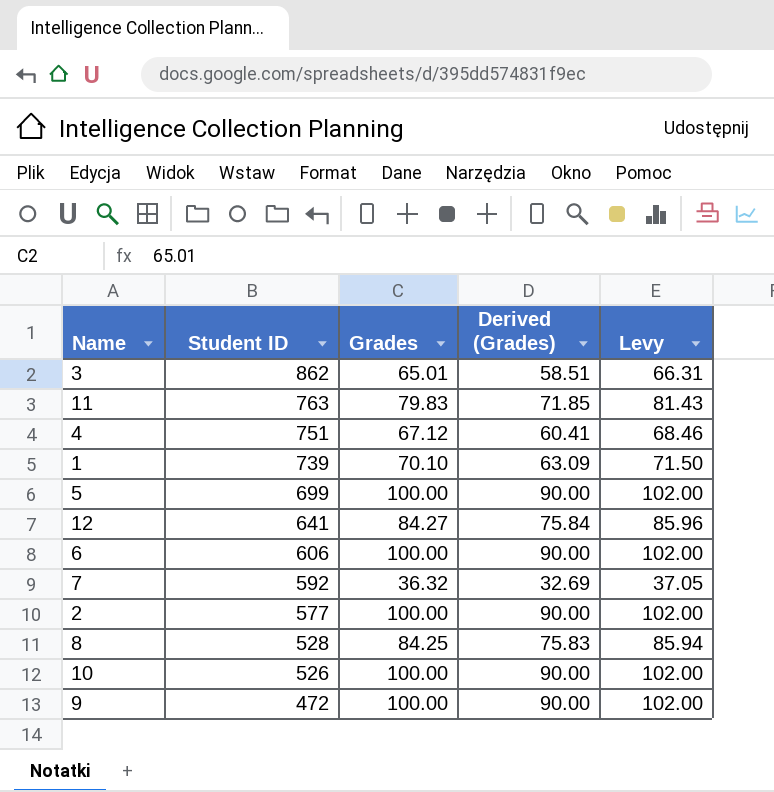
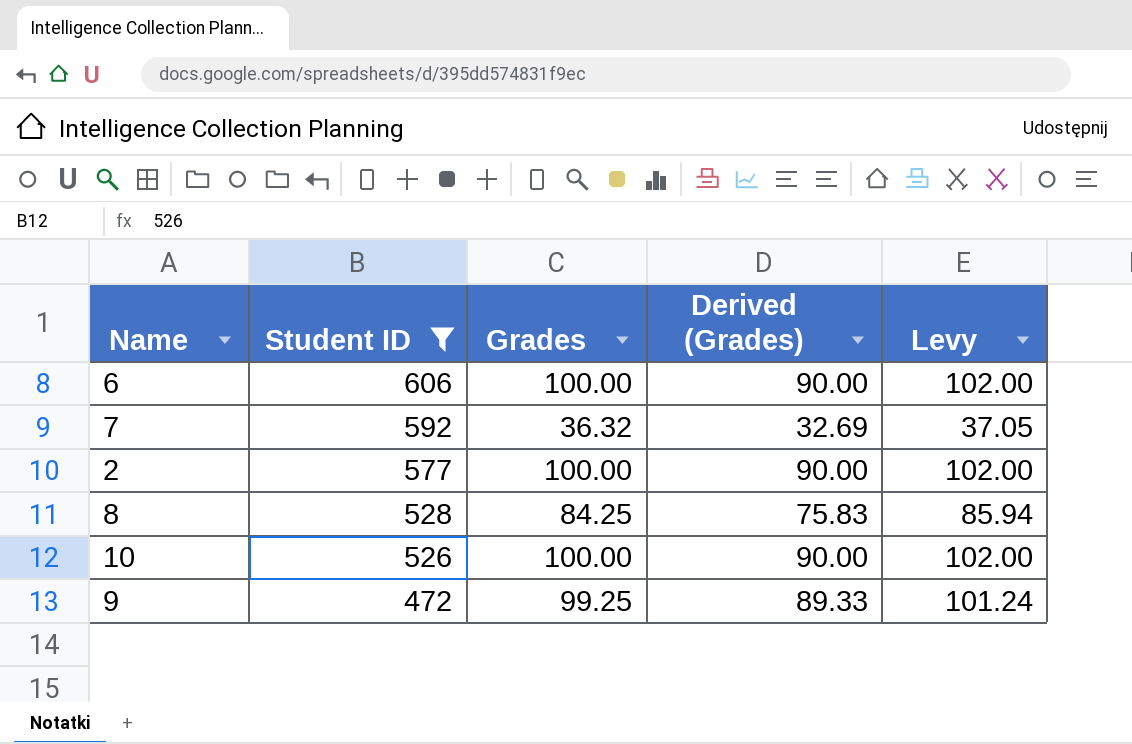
filter: none -> Student ID <= 606
9 | Grades: 100.00 -> 99.25
9 | Derived (Grades): 90.00 -> 89.33
9 | Levy: 102.00 -> 101.24

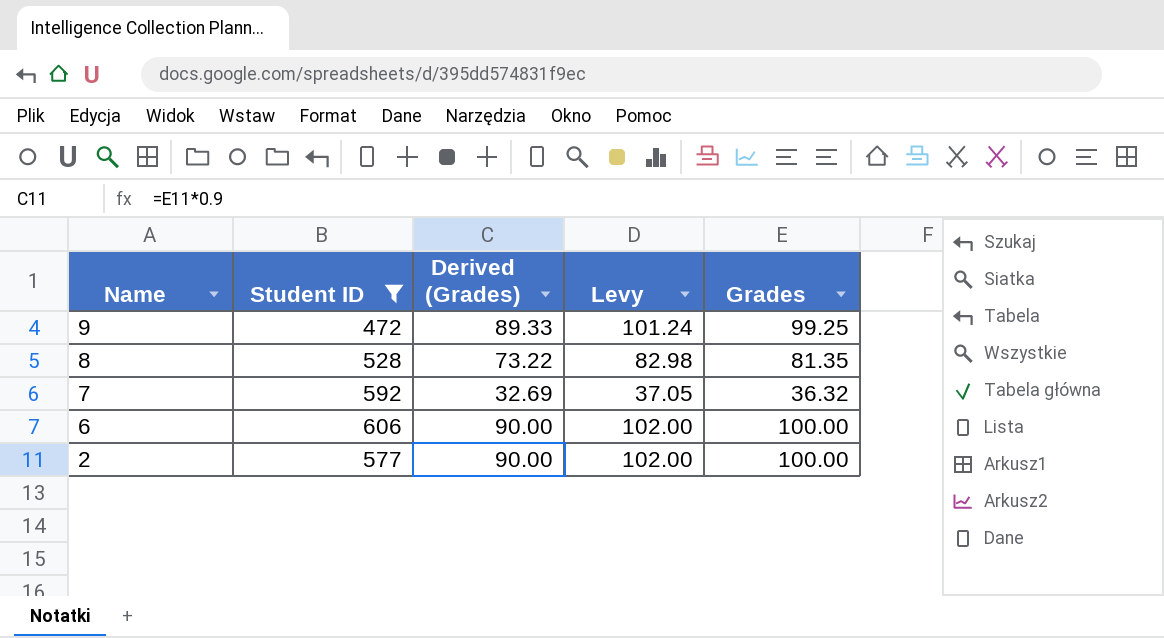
row order: Student ID descending -> Name descending
column Grades | position: 3 -> 5
row 10: 526 | 100.00 | 90.00 | 102.00 -> none
8 | Derived (Grades): 75.83 -> 73.22
8 | Levy: 85.94 -> 82.98
8 | Grades: 84.25 -> 81.35

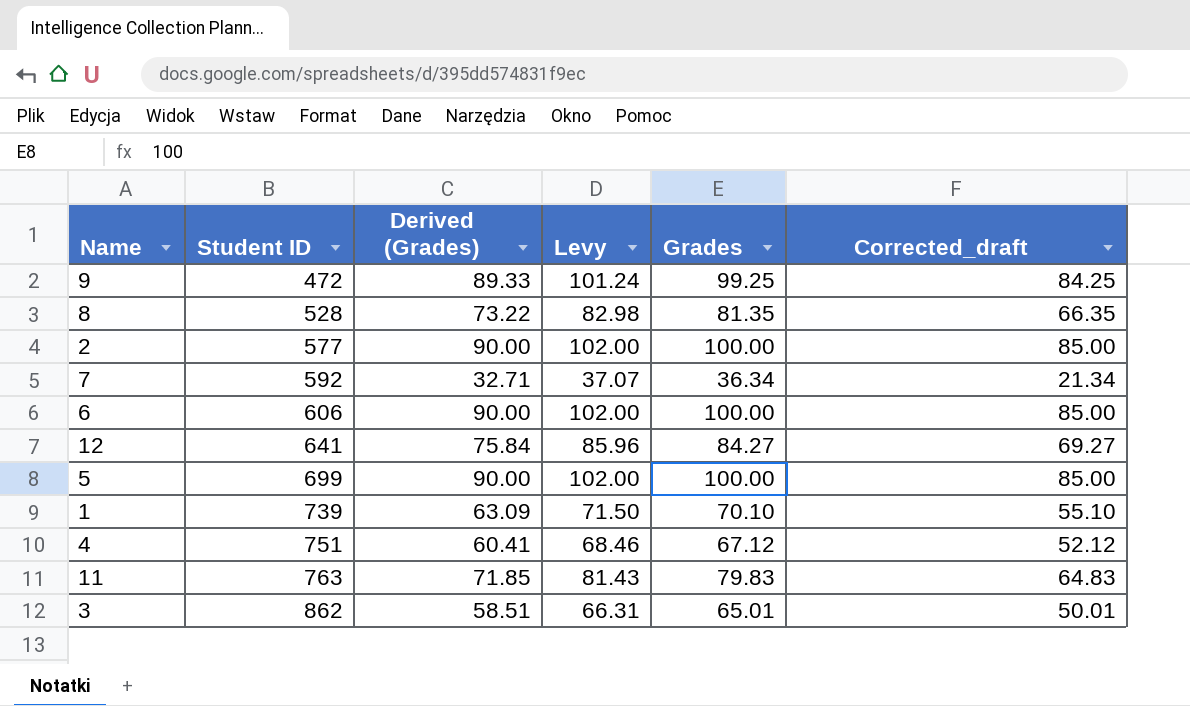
filter: Student ID <= 606 -> none
row order: Name descending -> Student ID ascending
column Corrected_draft | formula: none -> [Grades] - 15
7 | Derived (Grades): 32.69 -> 32.71
7 | Levy: 37.05 -> 37.07
7 | Grades: 36.32 -> 36.34

